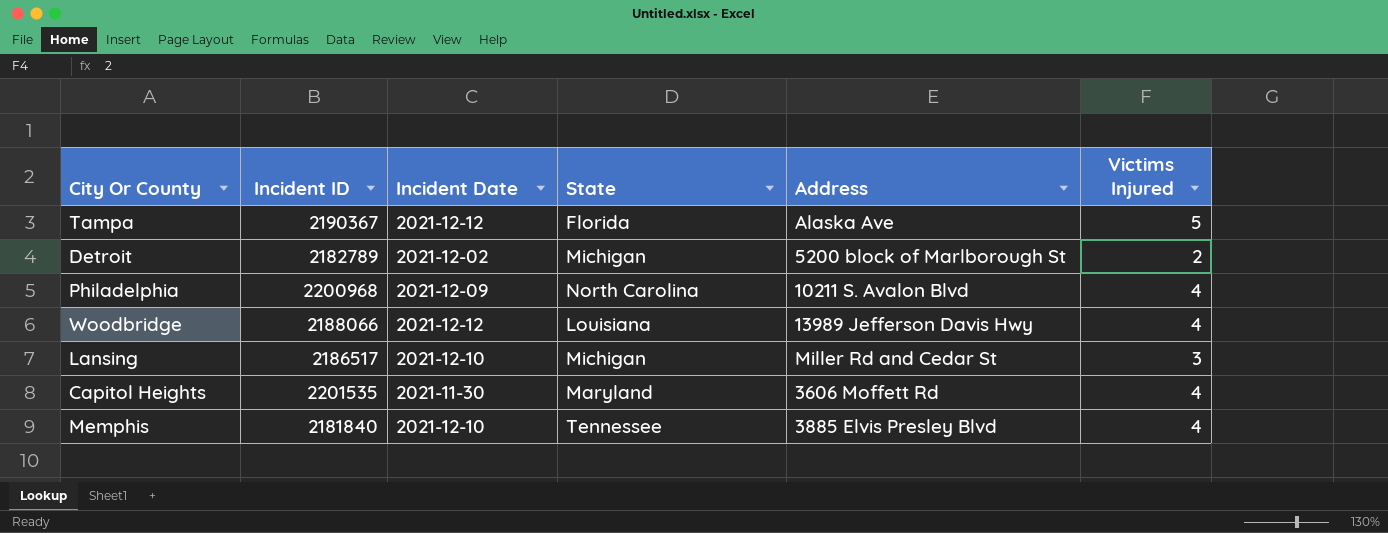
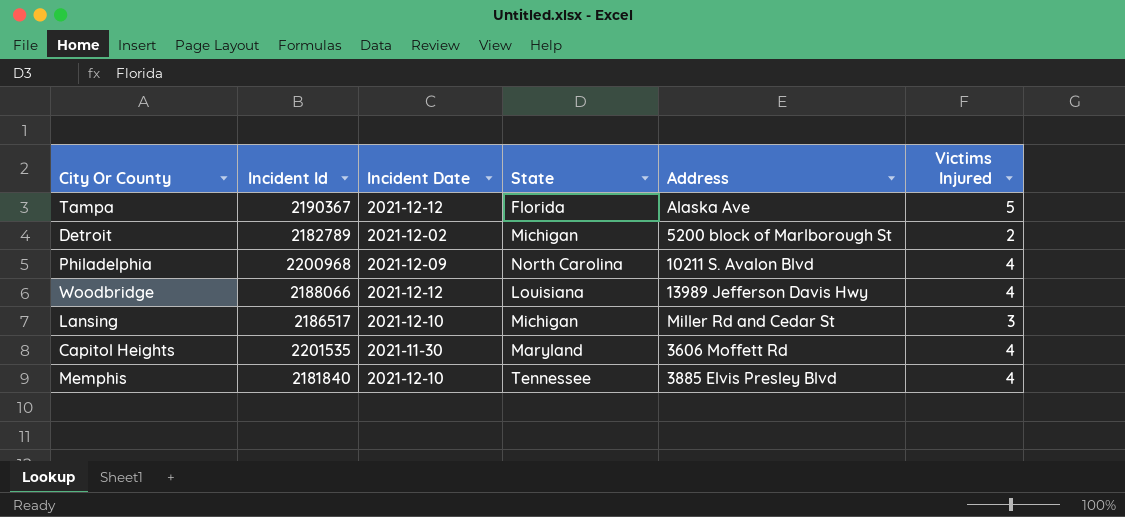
column name: Incident ID -> Incident Id

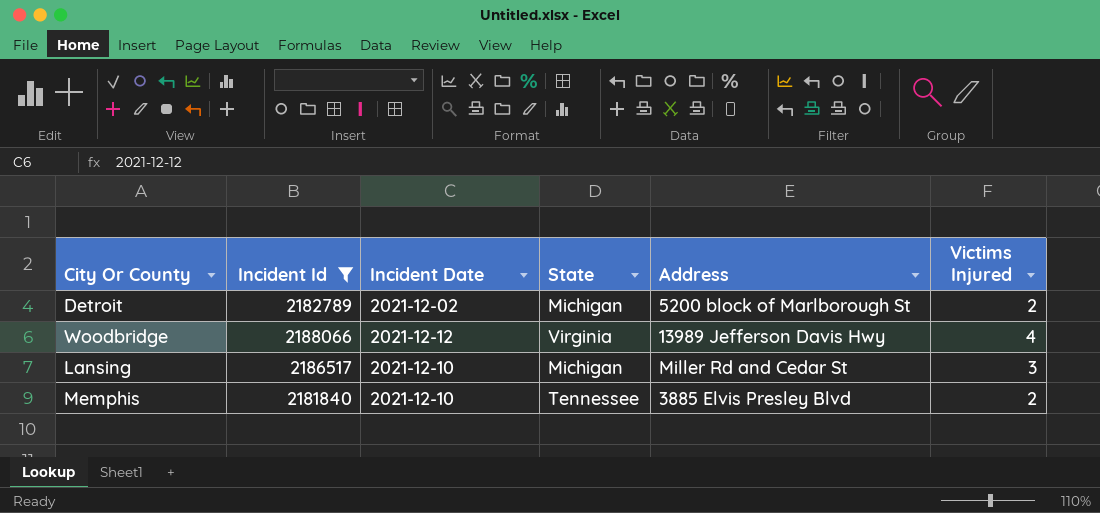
filter: none -> Incident Id <= 2188066
Woodbridge | State: Louisiana -> Virginia
Memphis | Victims Injured: 4 -> 2

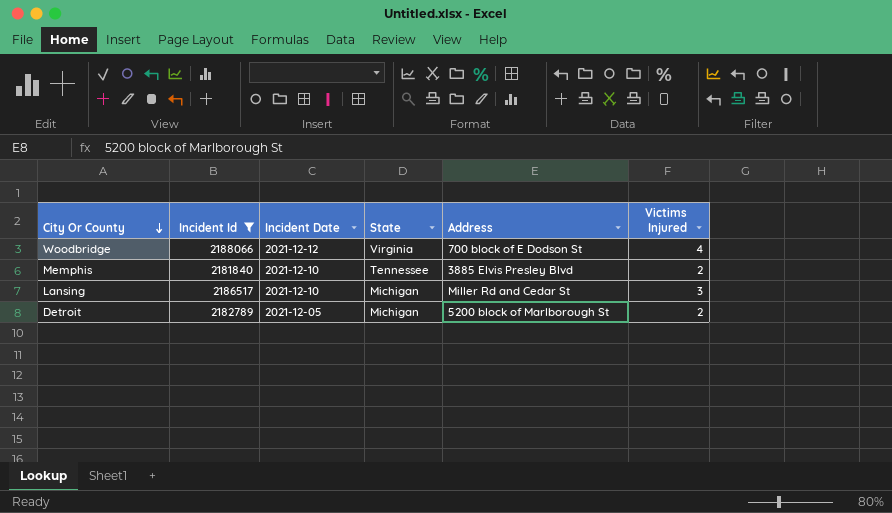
row order: none -> City Or County descending
Woodbridge | Address: 13989 Jefferson Davis Hwy -> 700 block of E Dodson St
Detroit | Incident Date: 2021-12-02 -> 2021-12-05

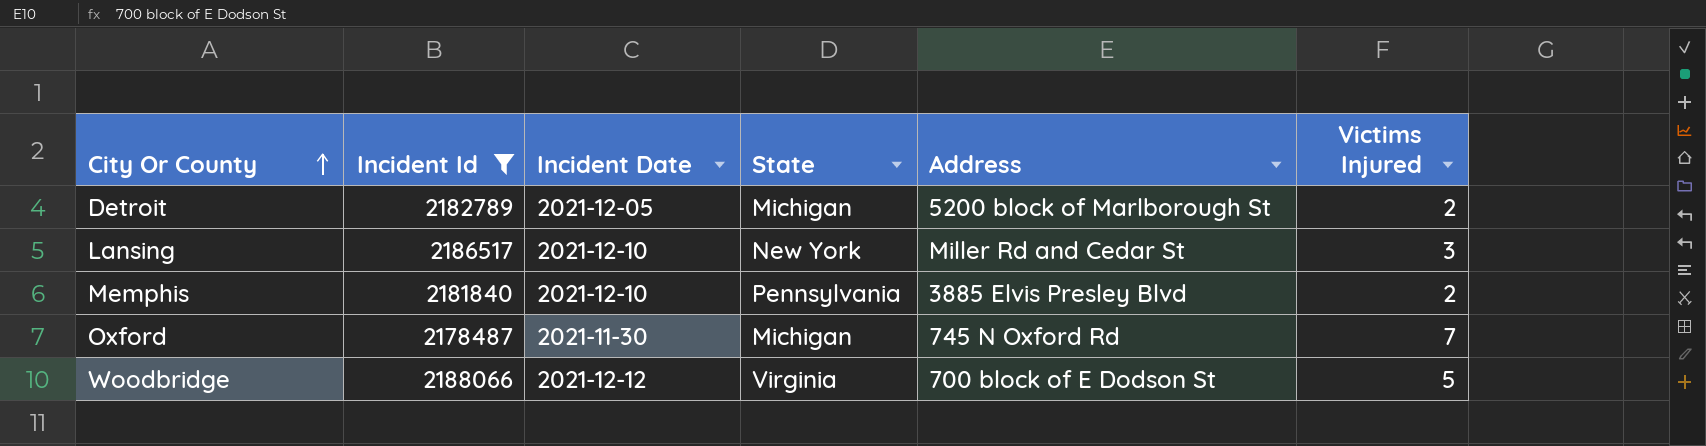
row order: City Or County descending -> City Or County ascending
Lansing | State: Michigan -> New York
Memphis | State: Tennessee -> Pennsylvania
row Oxford: none -> 2178487 | 2021-11-30 | Michigan | 745 N Oxford Rd | 7
Woodbridge | Victims Injured: 4 -> 5

